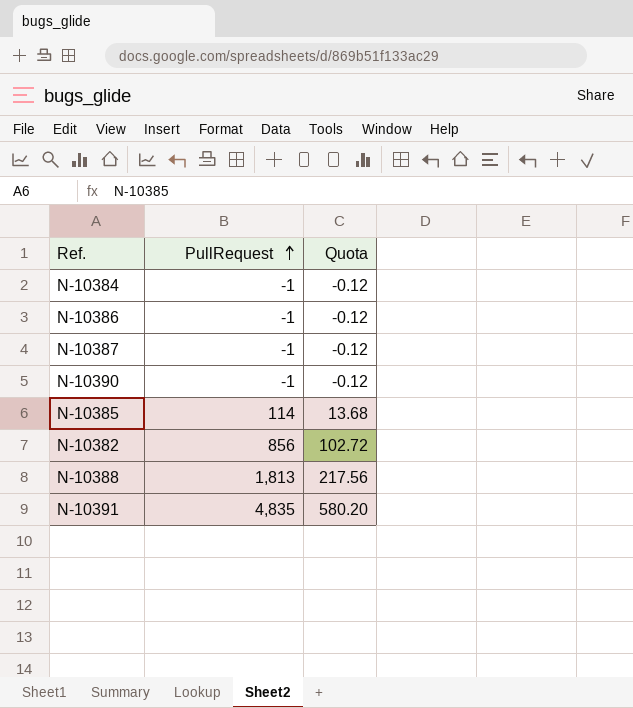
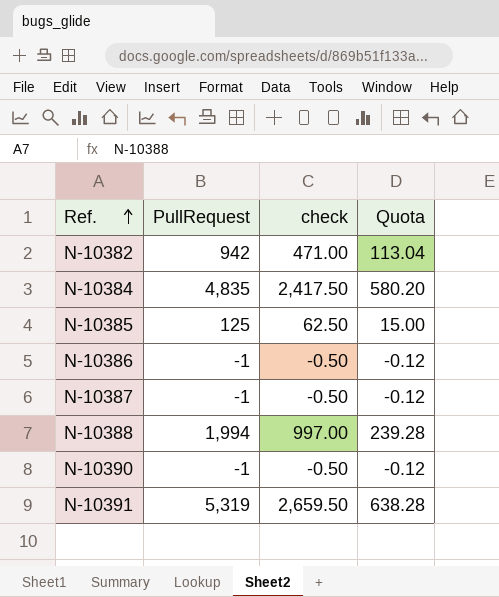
row order: PullRequest ascending -> Ref. ascending
column check | formula: none -> [PullRequest] * 0.5
N-10382 | PullRequest: 856 -> 942
N-10382 | Quota: 102.72 -> 113.04
N-10384 | PullRequest: -1 -> 4,835
N-10384 | Quota: -0.12 -> 580.20
N-10385 | PullRequest: 114 -> 125
N-10385 | Quota: 13.68 -> 15.00
N-10388 | PullRequest: 1,813 -> 1,994
N-10388 | Quota: 217.56 -> 239.28
N-10391 | PullRequest: 4,835 -> 5,319
N-10391 | Quota: 580.20 -> 638.28

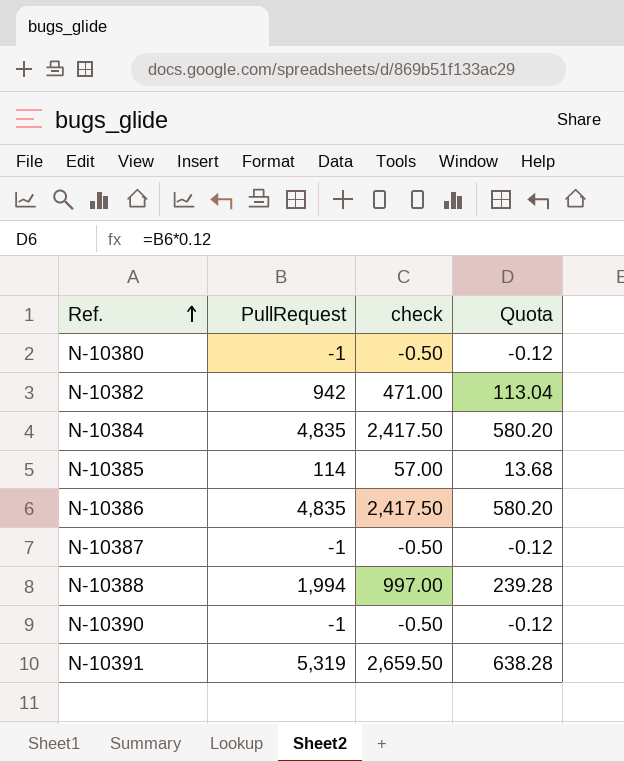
row N-10380: none -> -1 | -0.50 | -0.12
N-10385 | PullRequest: 125 -> 114
N-10385 | check: 62.50 -> 57.00
N-10385 | Quota: 15.00 -> 13.68
N-10386 | PullRequest: -1 -> 4,835
N-10386 | check: -0.50 -> 2,417.50
N-10386 | Quota: -0.12 -> 580.20

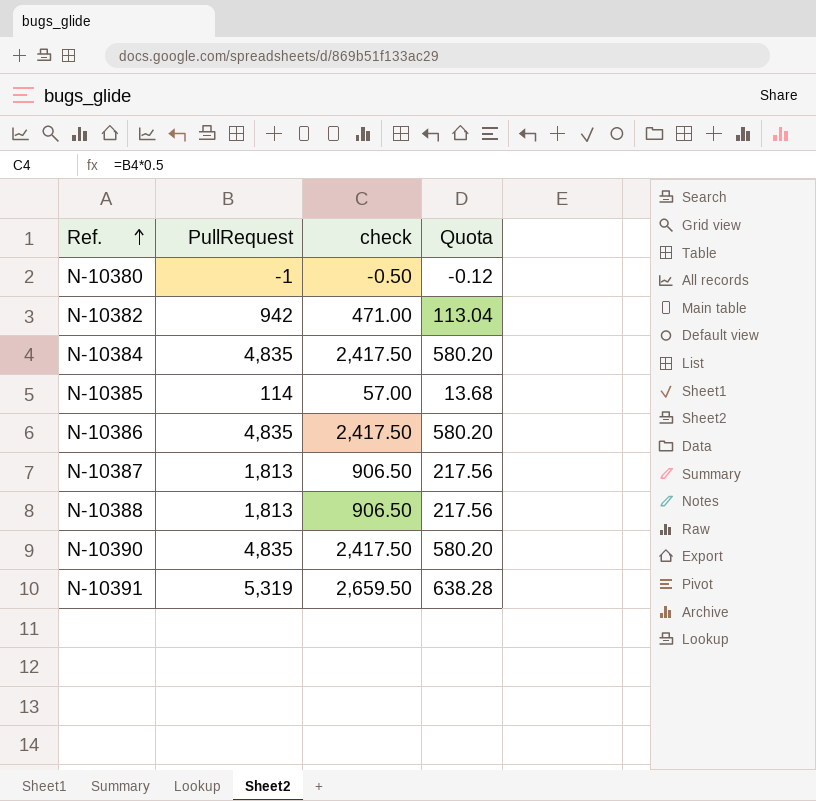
N-10387 | PullRequest: -1 -> 1,813
N-10387 | check: -0.50 -> 906.50
N-10387 | Quota: -0.12 -> 217.56
N-10388 | PullRequest: 1,994 -> 1,813
N-10388 | check: 997.00 -> 906.50
N-10388 | Quota: 239.28 -> 217.56
N-10390 | PullRequest: -1 -> 4,835
N-10390 | check: -0.50 -> 2,417.50
N-10390 | Quota: -0.12 -> 580.20

